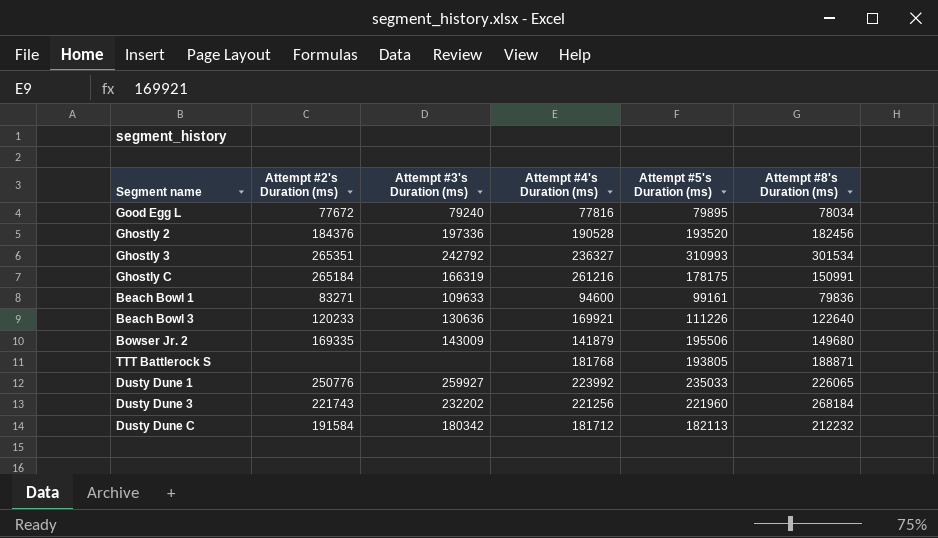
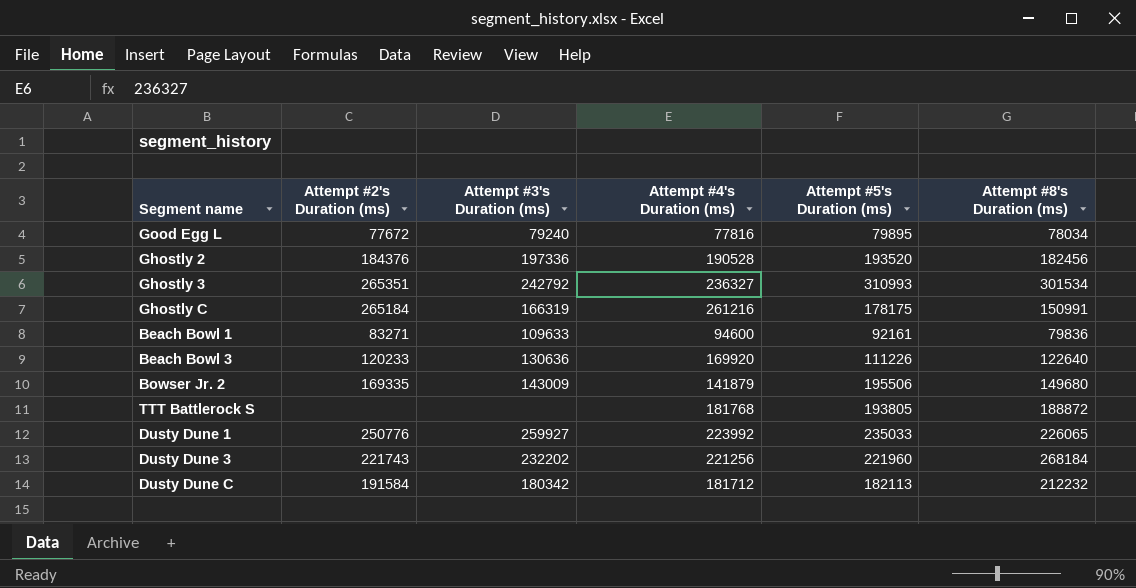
Beach Bowl 1 | Attempt #5's Duration (ms): 99161 -> 92161
Beach Bowl 3 | Attempt #4's Duration (ms): 169921 -> 169920
TTT Battlerock S | Attempt #8's Duration (ms): 188871 -> 188872

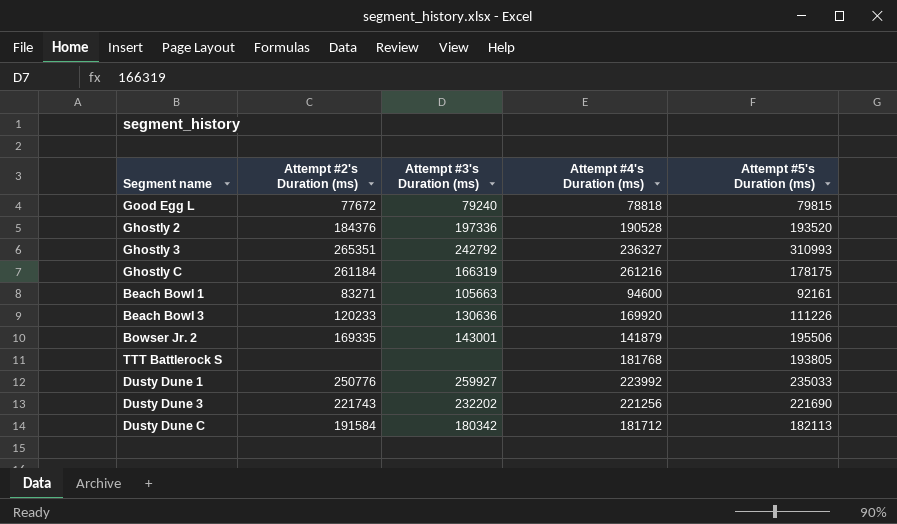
column Attempt #8's Duration (ms) | position: 6 -> none
Good Egg L | Attempt #4's Duration (ms): 77816 -> 78818
Good Egg L | Attempt #5's Duration (ms): 79895 -> 79815
Ghostly C | Attempt #2's Duration (ms): 265184 -> 261184
Beach Bowl 1 | Attempt #3's Duration (ms): 109633 -> 105663
Bowser Jr. 2 | Attempt #3's Duration (ms): 143009 -> 143001
Dusty Dune 3 | Attempt #5's Duration (ms): 221960 -> 221690

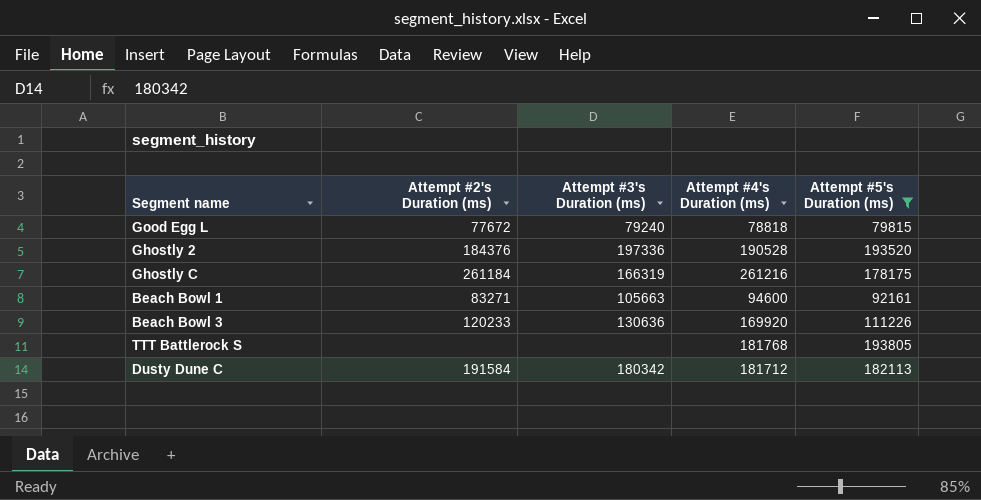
filter: none -> Attempt #5's Duration (ms) <= 193805

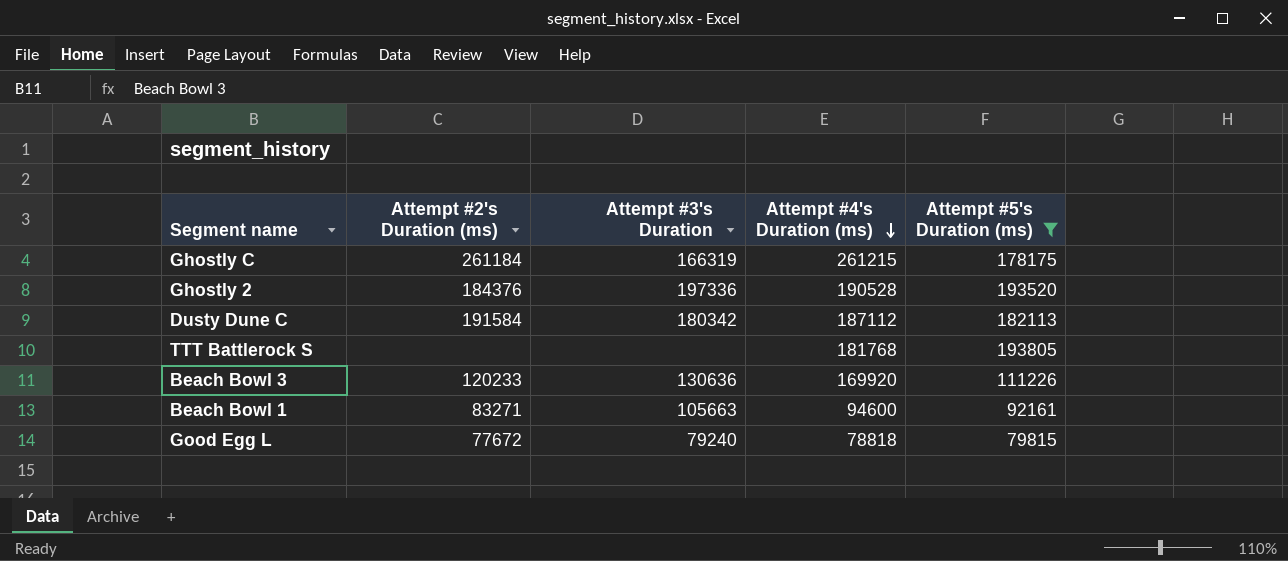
row order: none -> Attempt #4's Duration (ms) descending
column name: Attempt #3's Duration (ms) -> Attempt #3's Duration
Ghostly C | Attempt #4's Duration (ms): 261216 -> 261215
Dusty Dune C | Attempt #4's Duration (ms): 181712 -> 187112

